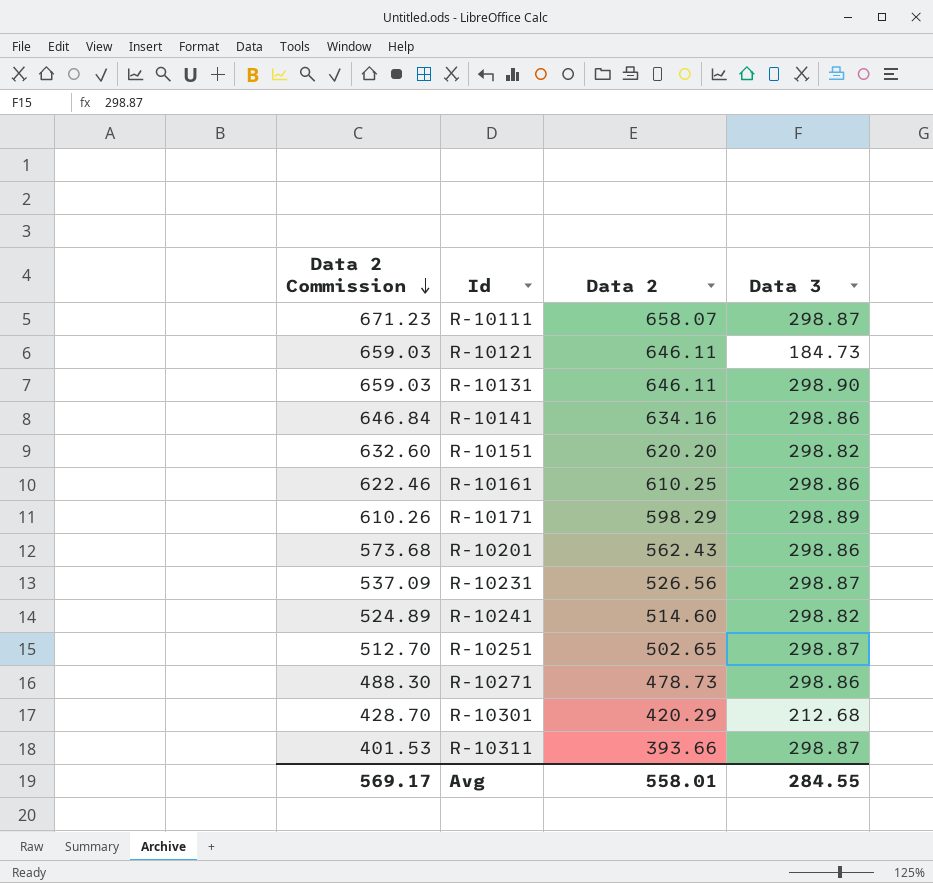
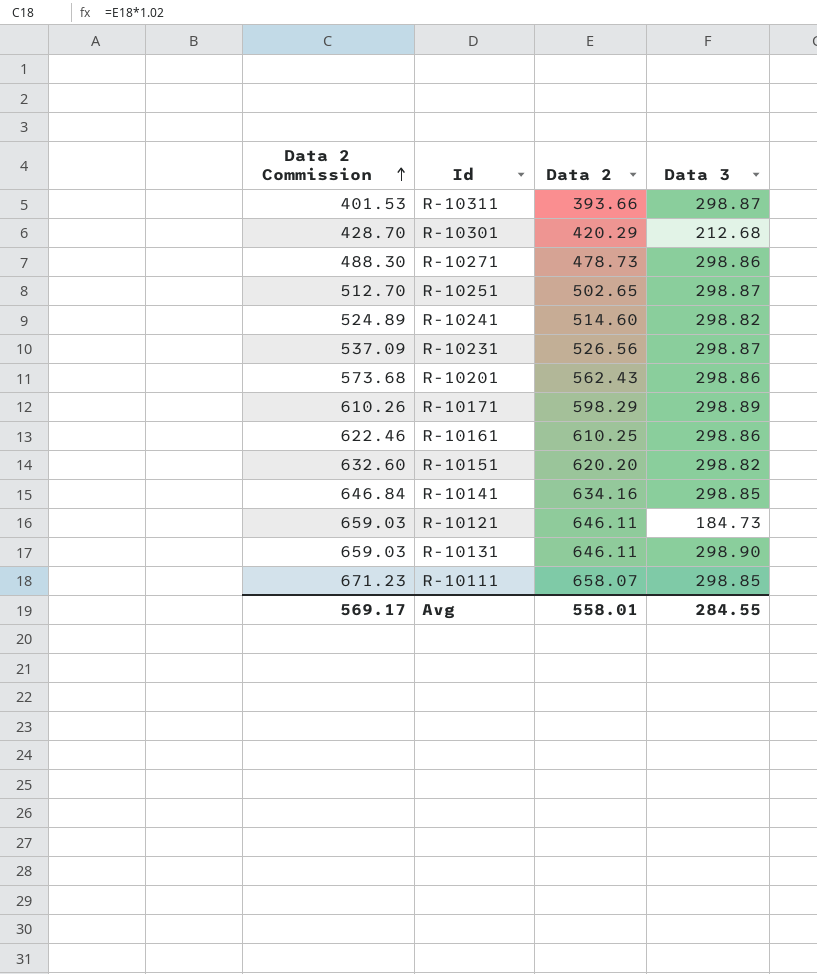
row order: Data 2 Commission descending -> Data 2 Commission ascending
R-10141 | Data 3: 298.86 -> 298.85
R-10111 | Data 3: 298.87 -> 298.85

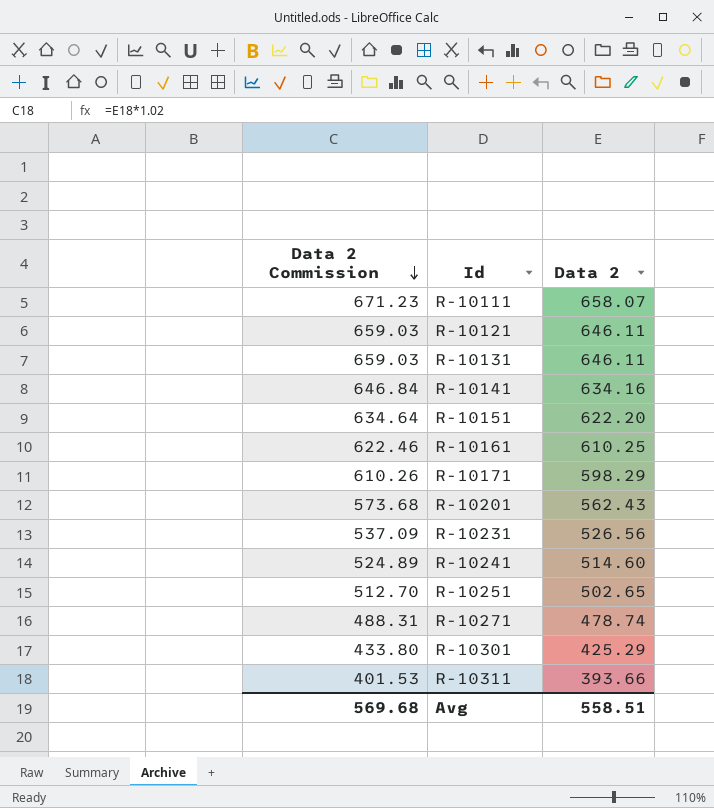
row order: Data 2 Commission ascending -> Data 2 Commission descending
column Data 3 | position: 4 -> none
R-10151 | Data 2 Commission: 632.60 -> 634.64
R-10151 | Data 2: 620.20 -> 622.20
R-10271 | Data 2 Commission: 488.30 -> 488.31
R-10271 | Data 2: 478.73 -> 478.74
R-10301 | Data 2 Commission: 428.70 -> 433.80
R-10301 | Data 2: 420.29 -> 425.29
Avg | Data 2 Commission: 569.17 -> 569.68
Avg | Data 2: 558.01 -> 558.51

